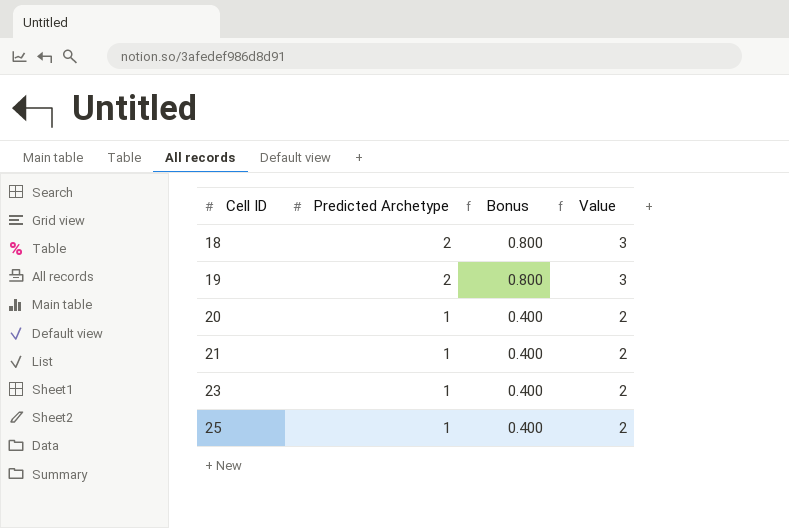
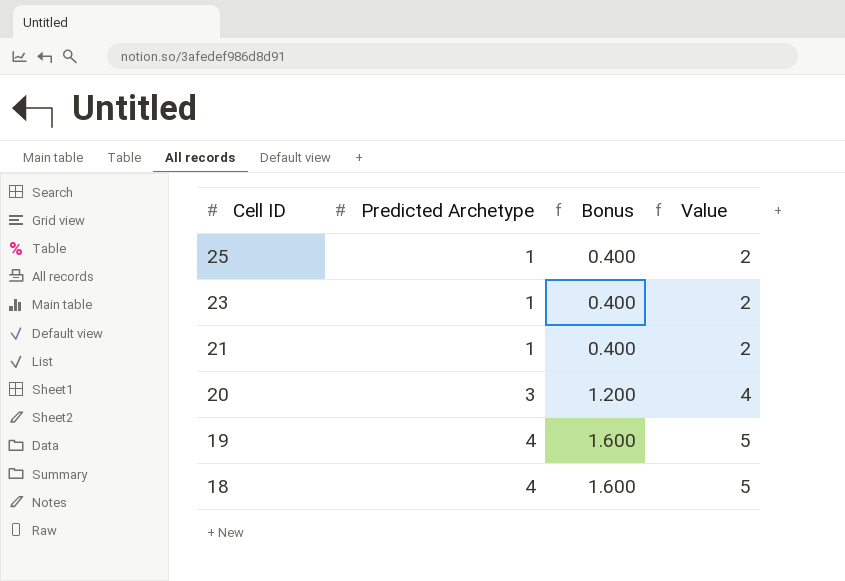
row order: Cell ID ascending -> Cell ID descending
20 | Predicted Archetype: 1 -> 3
20 | Bonus: 0.400 -> 1.200
20 | Value: 2 -> 4
19 | Predicted Archetype: 2 -> 4
19 | Bonus: 0.800 -> 1.600
19 | Value: 3 -> 5
18 | Predicted Archetype: 2 -> 4
18 | Bonus: 0.800 -> 1.600
18 | Value: 3 -> 5

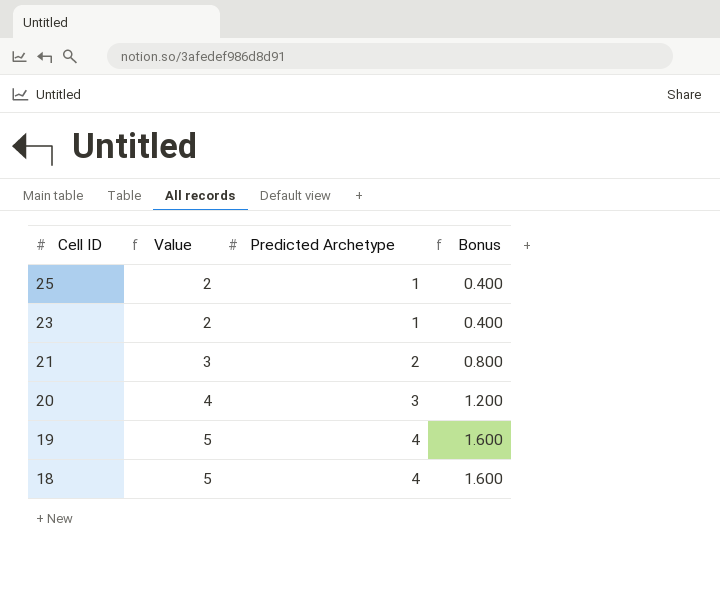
column Value | position: 4 -> 2
21 | Value: 2 -> 3
21 | Predicted Archetype: 1 -> 2
21 | Bonus: 0.400 -> 0.800

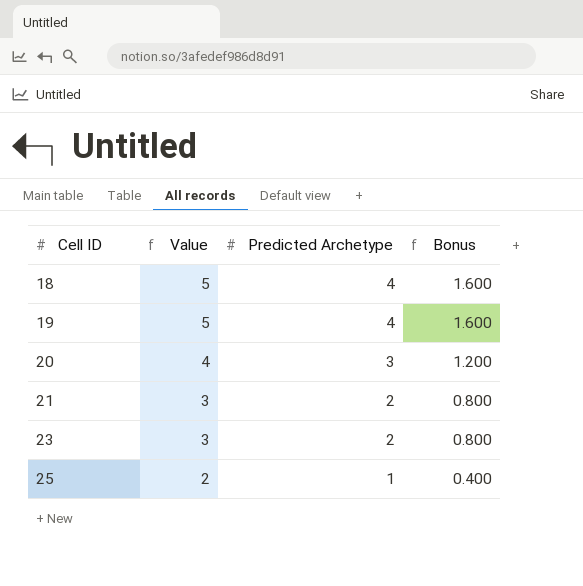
row order: Cell ID descending -> Cell ID ascending
23 | Value: 2 -> 3
23 | Predicted Archetype: 1 -> 2
23 | Bonus: 0.400 -> 0.800

